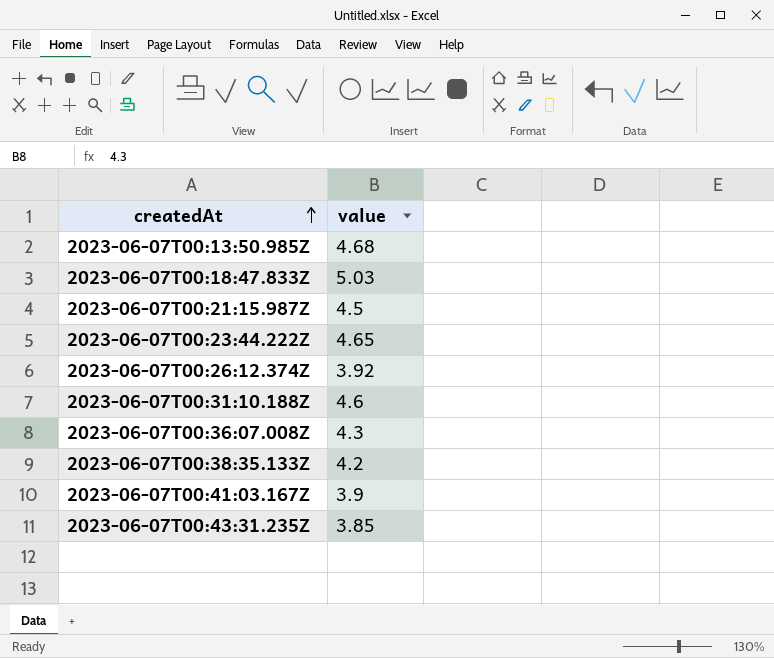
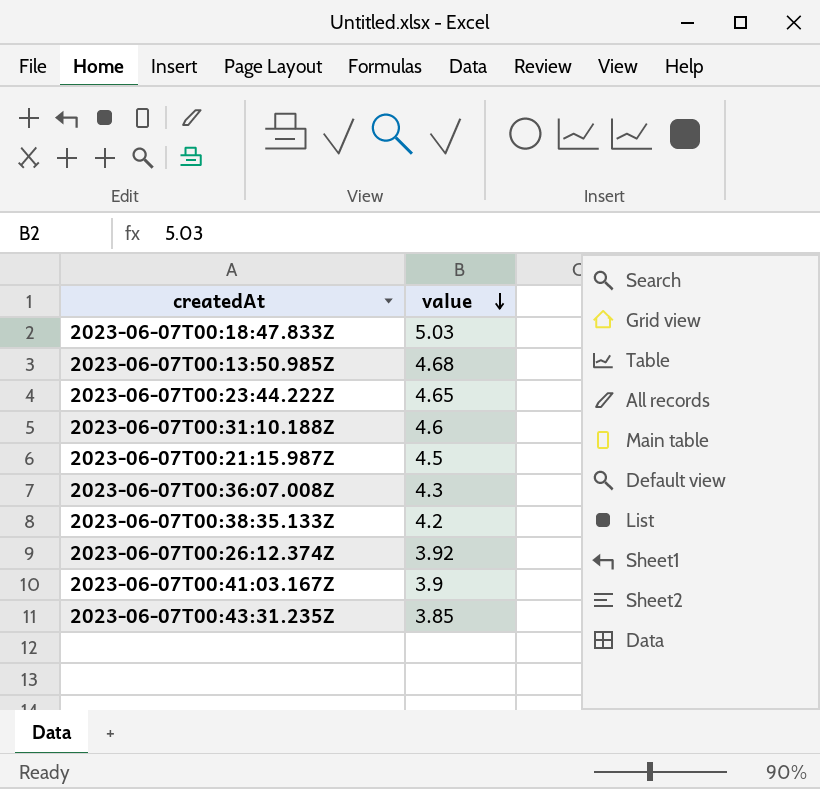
row order: createdAt ascending -> value descending

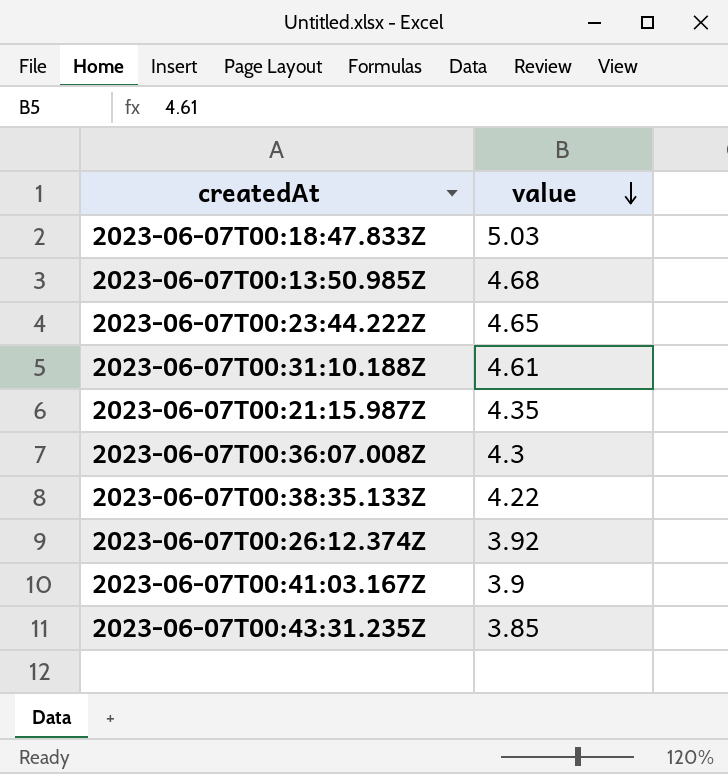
2023-06-07T00:31:10.188Z | value: 4.6 -> 4.61
2023-06-07T00:21:15.987Z | value: 4.5 -> 4.35
2023-06-07T00:38:35.133Z | value: 4.2 -> 4.22

